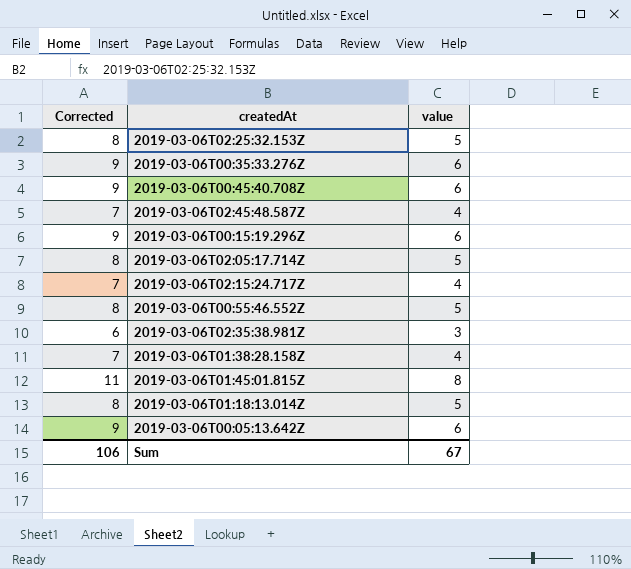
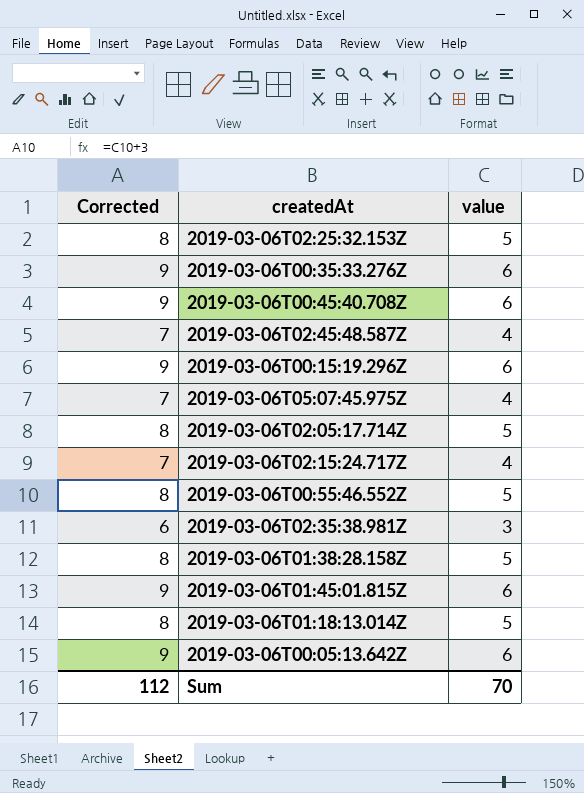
row 2019-03-06T05:07:45.975Z: none -> 7 | 4
2019-03-06T01:38:28.158Z | Corrected: 7 -> 8
2019-03-06T01:38:28.158Z | value: 4 -> 5
2019-03-06T01:45:01.815Z | Corrected: 11 -> 9
2019-03-06T01:45:01.815Z | value: 8 -> 6
Sum | Corrected: 106 -> 112
Sum | value: 67 -> 70

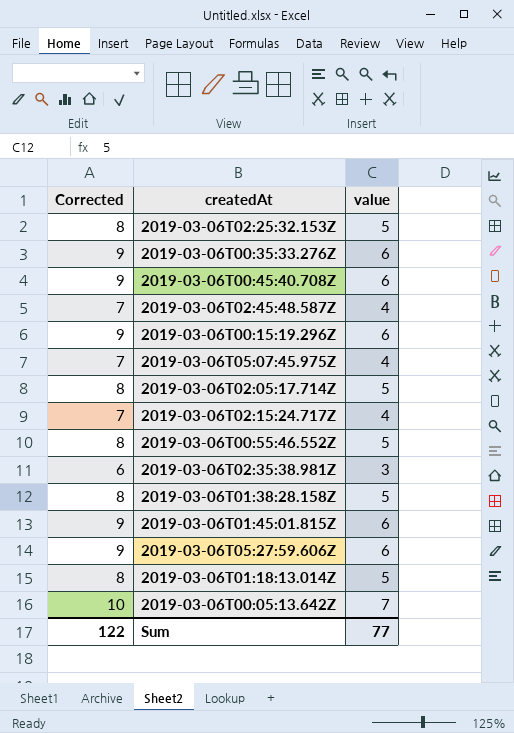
row 2019-03-06T05:27:59.606Z: none -> 9 | 6
2019-03-06T00:05:13.642Z | Corrected: 9 -> 10
2019-03-06T00:05:13.642Z | value: 6 -> 7
Sum | Corrected: 112 -> 122
Sum | value: 70 -> 77

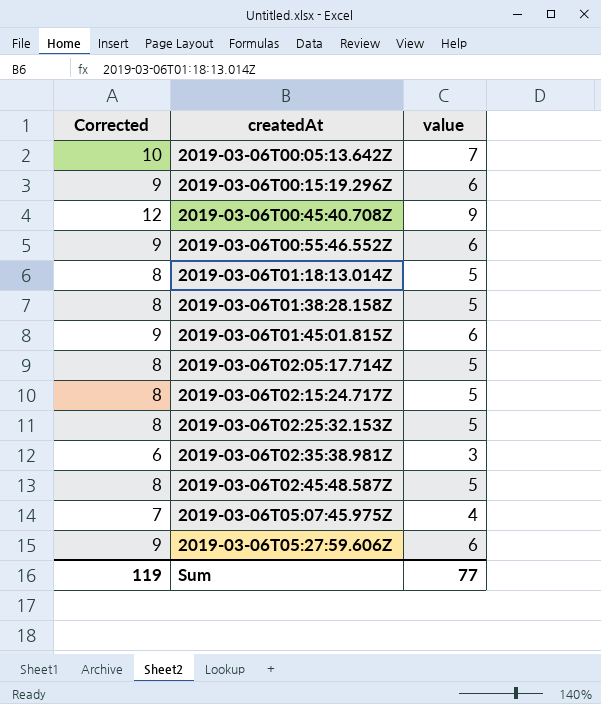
row order: none -> createdAt ascending
row 2019-03-06T00:35:33.276Z: 9 | 6 -> none
2019-03-06T00:45:40.708Z | Corrected: 9 -> 12
2019-03-06T00:45:40.708Z | value: 6 -> 9
2019-03-06T00:55:46.552Z | Corrected: 8 -> 9
2019-03-06T00:55:46.552Z | value: 5 -> 6
2019-03-06T02:15:24.717Z | Corrected: 7 -> 8
2019-03-06T02:15:24.717Z | value: 4 -> 5
2019-03-06T02:45:48.587Z | Corrected: 7 -> 8
2019-03-06T02:45:48.587Z | value: 4 -> 5
Sum | Corrected: 122 -> 119

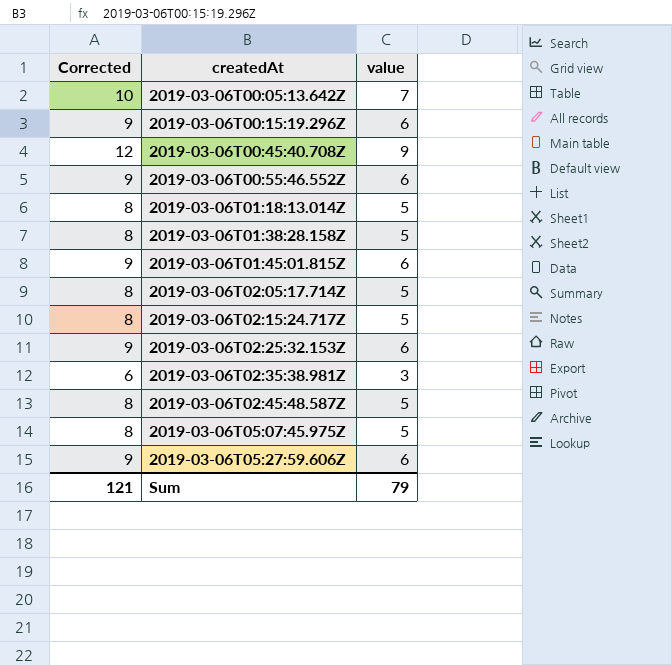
2019-03-06T02:25:32.153Z | Corrected: 8 -> 9
2019-03-06T02:25:32.153Z | value: 5 -> 6
2019-03-06T05:07:45.975Z | Corrected: 7 -> 8
2019-03-06T05:07:45.975Z | value: 4 -> 5
Sum | Corrected: 119 -> 121
Sum | value: 77 -> 79

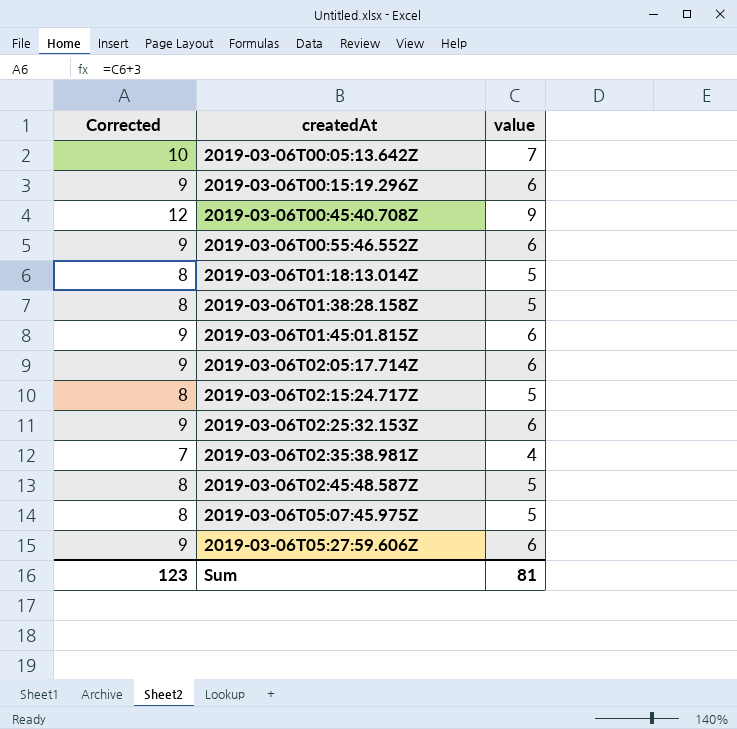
2019-03-06T02:05:17.714Z | Corrected: 8 -> 9
2019-03-06T02:05:17.714Z | value: 5 -> 6
2019-03-06T02:35:38.981Z | Corrected: 6 -> 7
2019-03-06T02:35:38.981Z | value: 3 -> 4
Sum | Corrected: 121 -> 123
Sum | value: 79 -> 81

